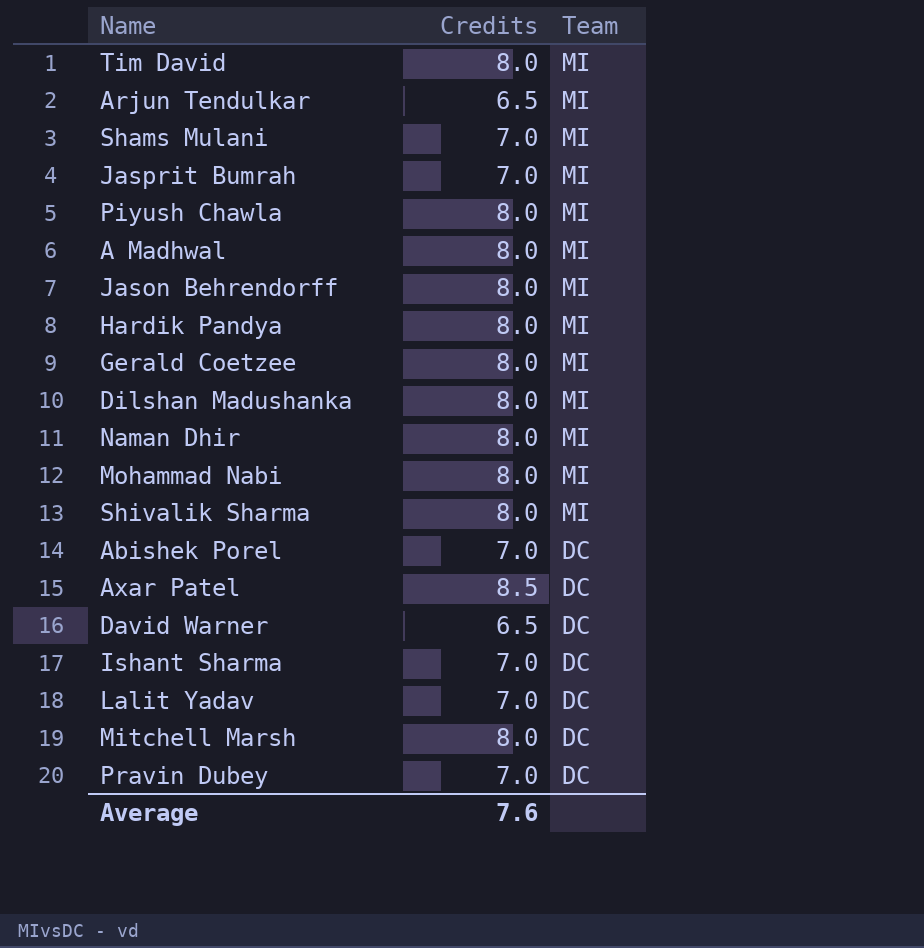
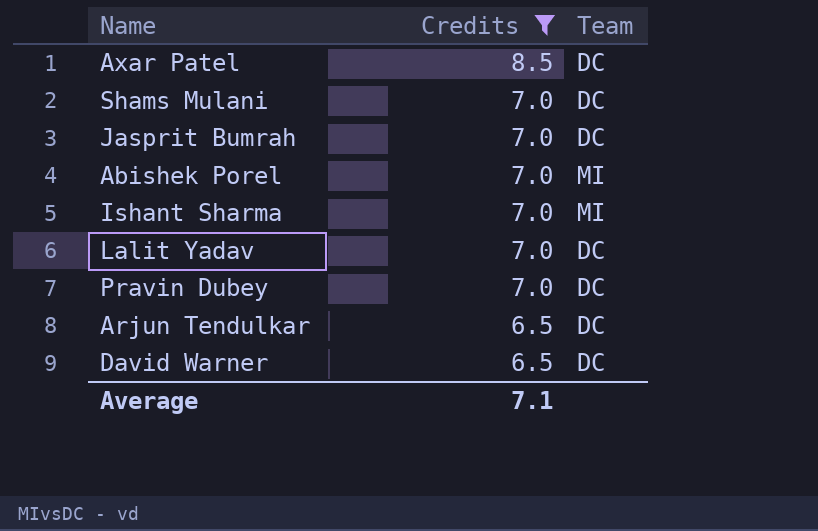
filter: none -> Credits != 8.0
row order: Team descending -> Credits descending
Shams Mulani | Team: MI -> DC
Jasprit Bumrah | Team: MI -> DC
Abishek Porel | Team: DC -> MI
Ishant Sharma | Team: DC -> MI
Arjun Tendulkar | Team: MI -> DC
Average | Credits: 7.6 -> 7.1

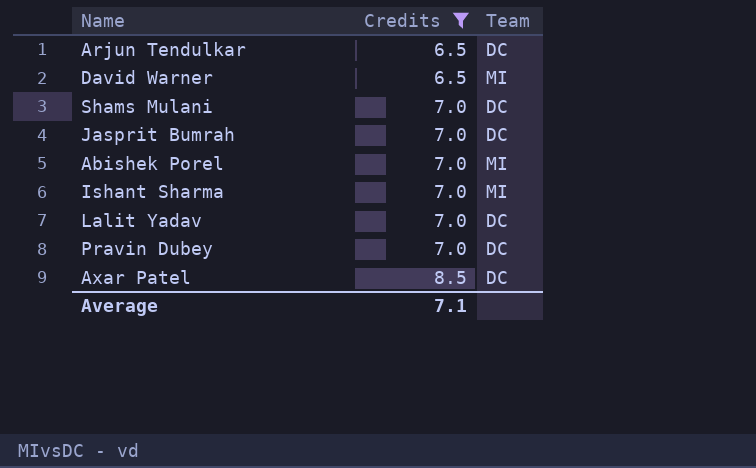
row order: Credits descending -> Credits ascending
David Warner | Team: DC -> MI

